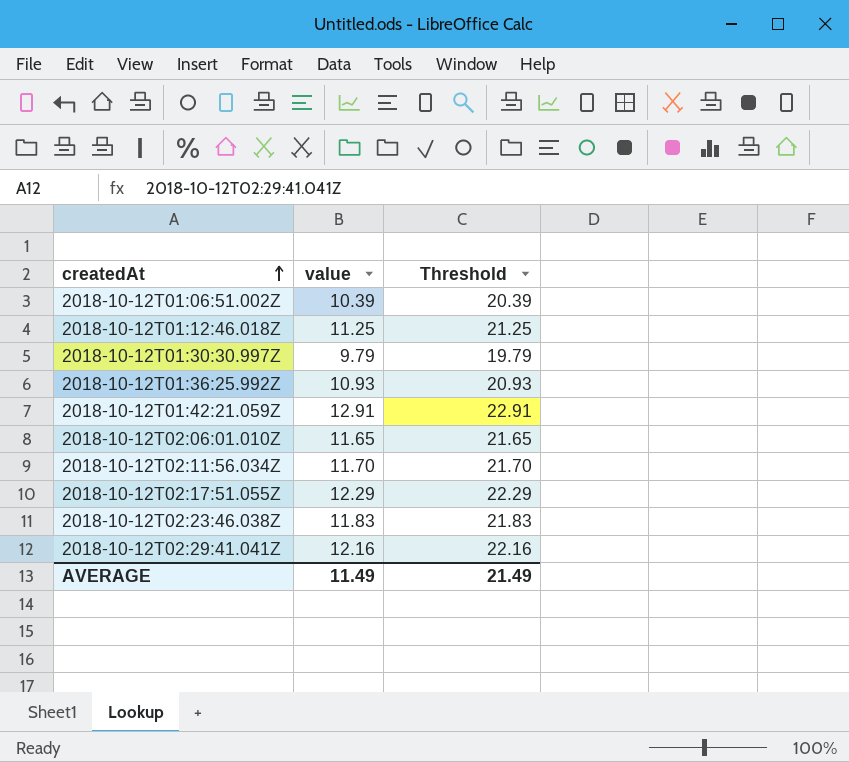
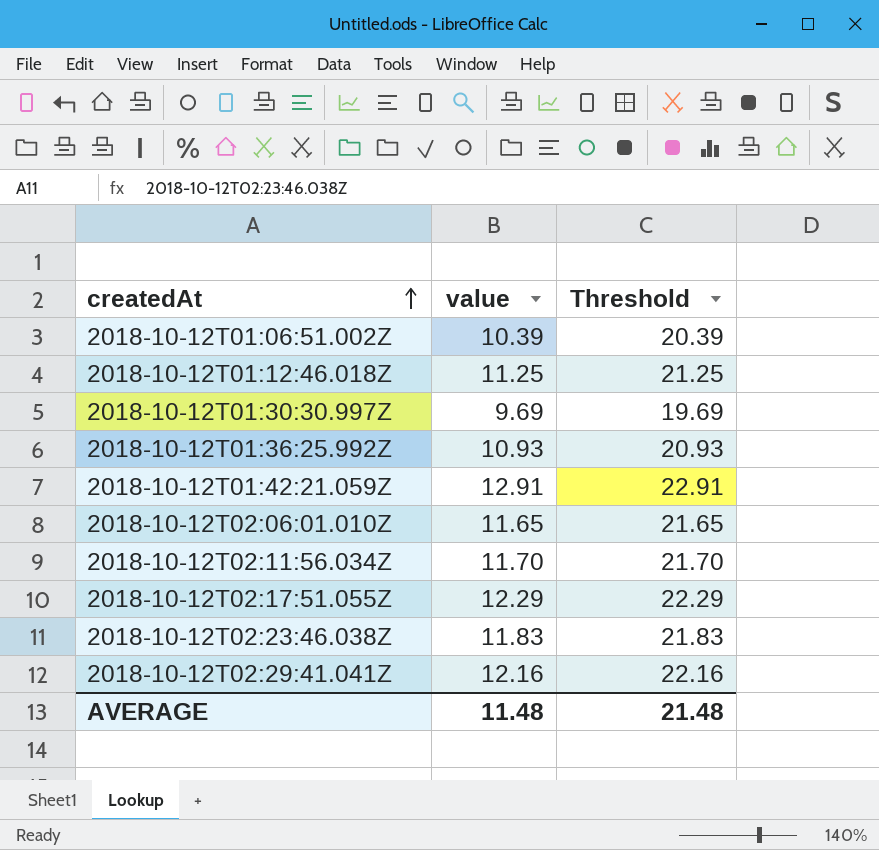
2018-10-12T01:30:30.997Z | value: 9.79 -> 9.69
2018-10-12T01:30:30.997Z | Threshold: 19.79 -> 19.69
AVERAGE | value: 11.49 -> 11.48
AVERAGE | Threshold: 21.49 -> 21.48

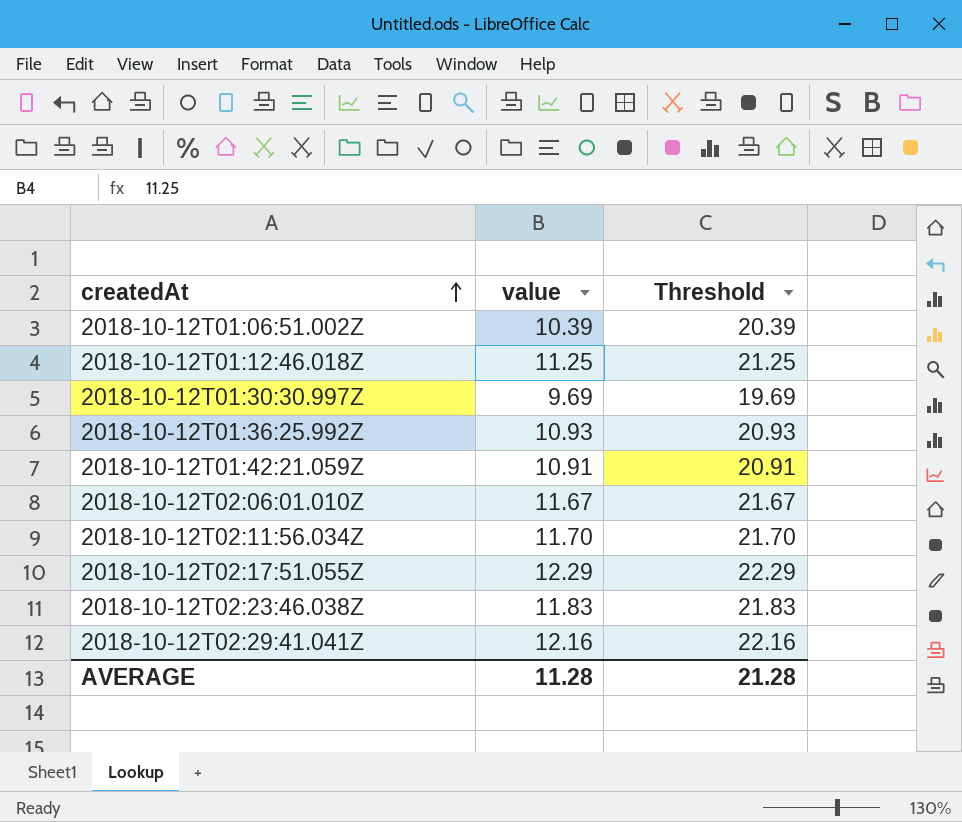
2018-10-12T01:42:21.059Z | value: 12.91 -> 10.91
2018-10-12T01:42:21.059Z | Threshold: 22.91 -> 20.91
2018-10-12T02:06:01.010Z | value: 11.65 -> 11.67
2018-10-12T02:06:01.010Z | Threshold: 21.65 -> 21.67
AVERAGE | value: 11.48 -> 11.28
AVERAGE | Threshold: 21.48 -> 21.28

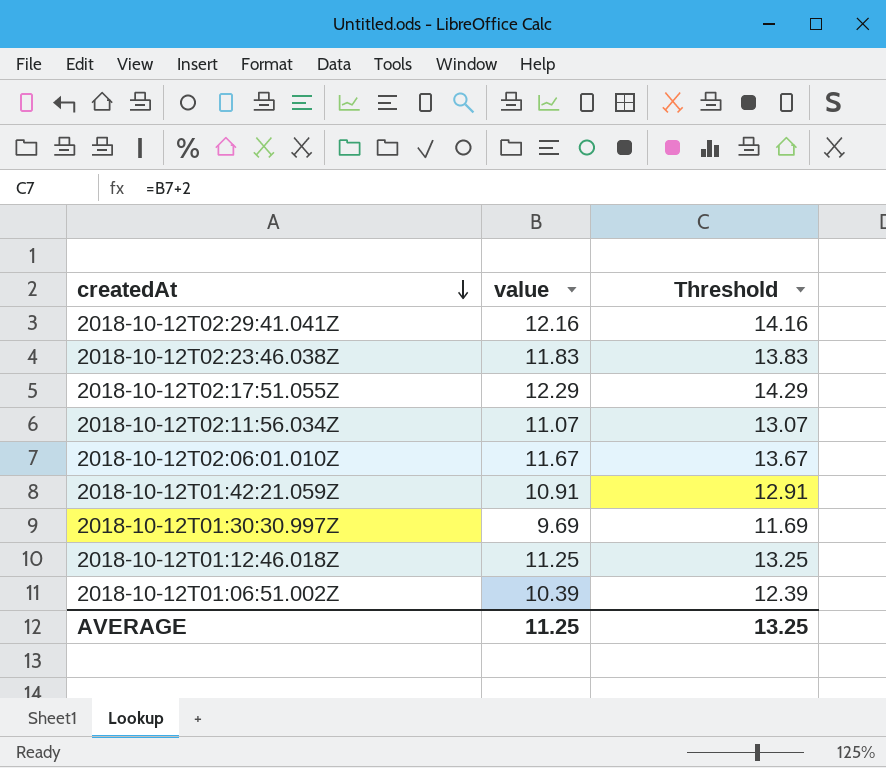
row order: createdAt ascending -> createdAt descending
column Threshold | formula: [value] + 10 -> [value] + 2
row 2018-10-12T01:36:25.992Z: 10.93 | 20.93 -> none
2018-10-12T02:11:56.034Z | value: 11.70 -> 11.07
AVERAGE | value: 11.28 -> 11.25
AVERAGE | Threshold: 21.28 -> 13.25

